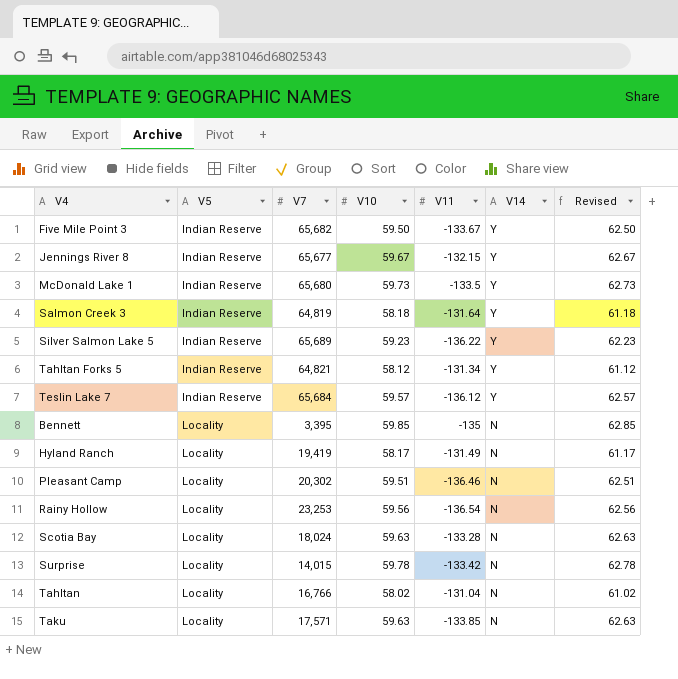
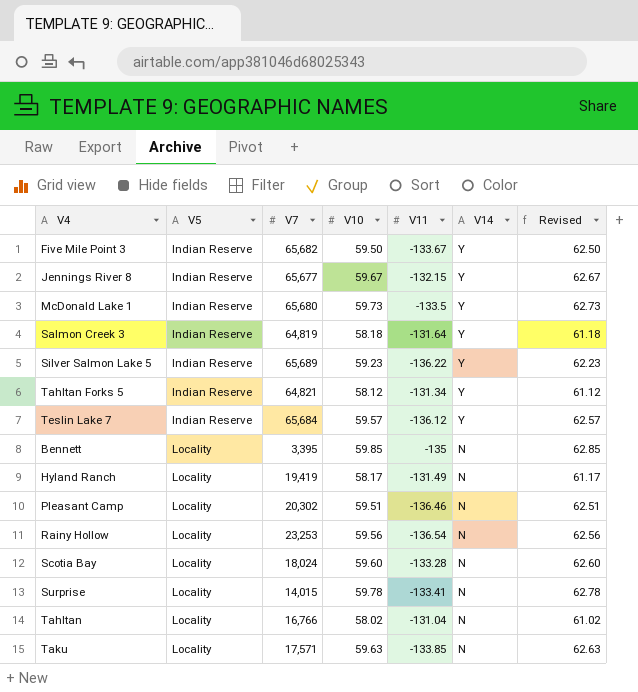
Scotia Bay | V10: 59.63 -> 59.60
Scotia Bay | Revised: 62.63 -> 62.60
Surprise | V11: -133.42 -> -133.41

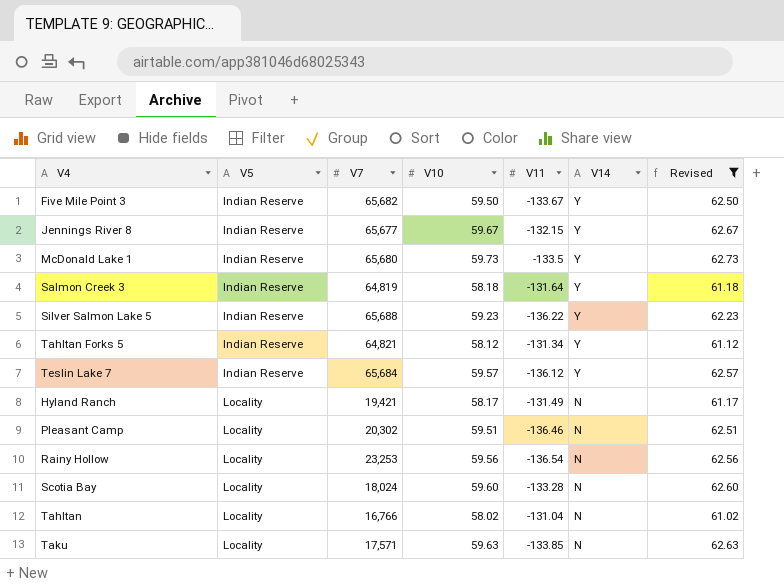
filter: none -> Revised <= 62.73
Silver Salmon Lake 5 | V7: 65,689 -> 65,688
Hyland Ranch | V7: 19,419 -> 19,421

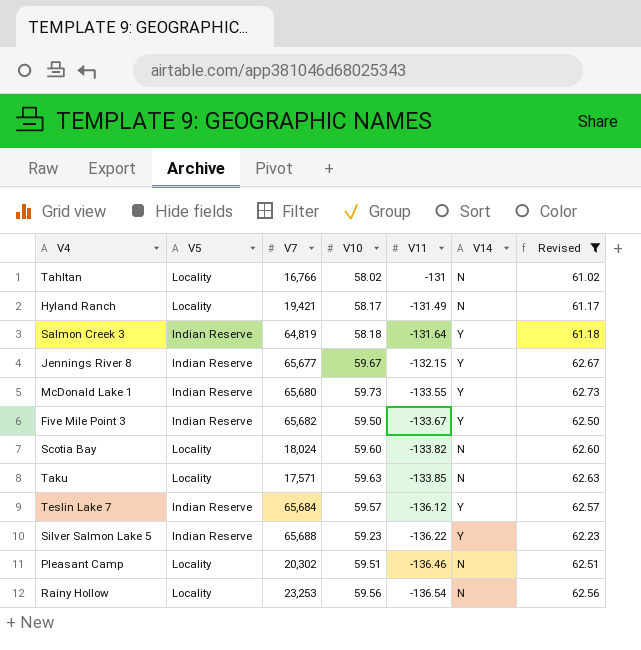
row order: V5 ascending -> V11 descending
row Tahltan Forks 5: Indian Reserve | 64,821 | 58.12 | -131.34 | Y | 61.12 -> none
Tahltan | V11: -131.04 -> -131
McDonald Lake 1 | V11: -133.5 -> -133.55
Scotia Bay | V11: -133.28 -> -133.82

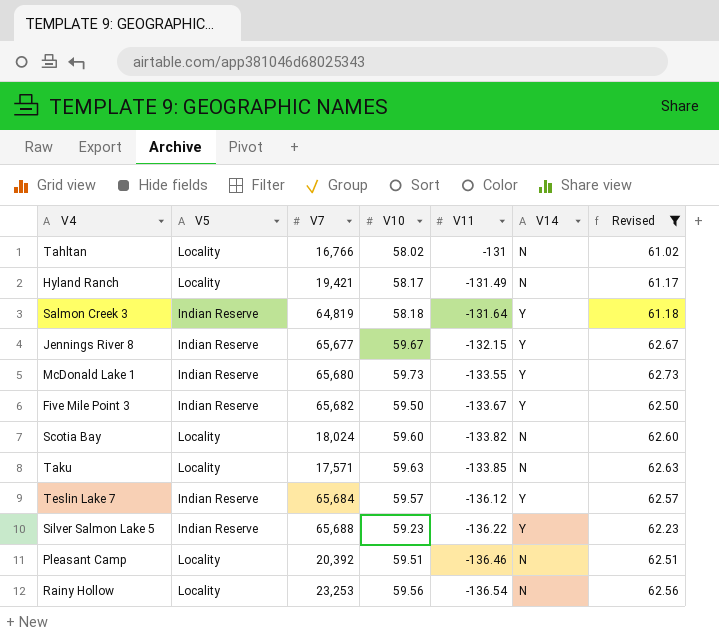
Pleasant Camp | V7: 20,302 -> 20,392

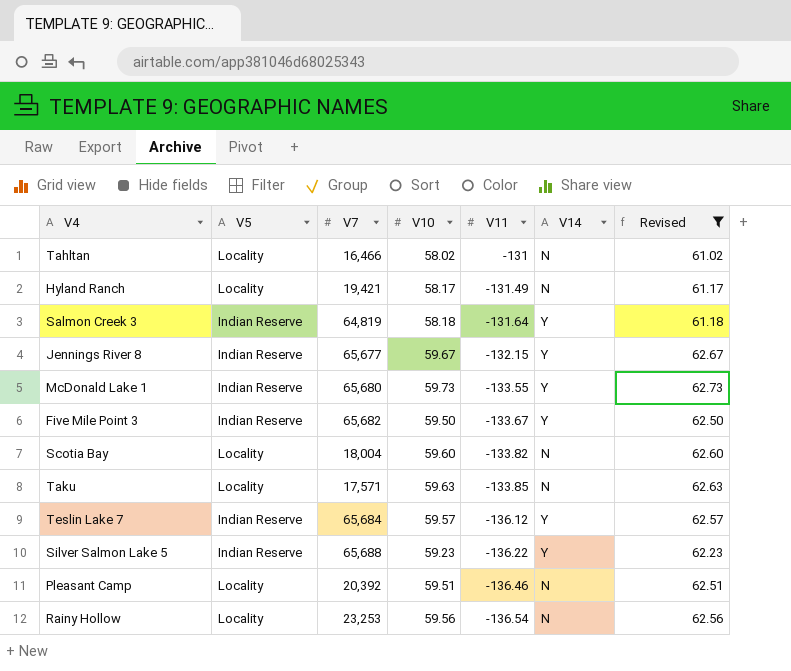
Tahltan | V7: 16,766 -> 16,466
Scotia Bay | V7: 18,024 -> 18,004

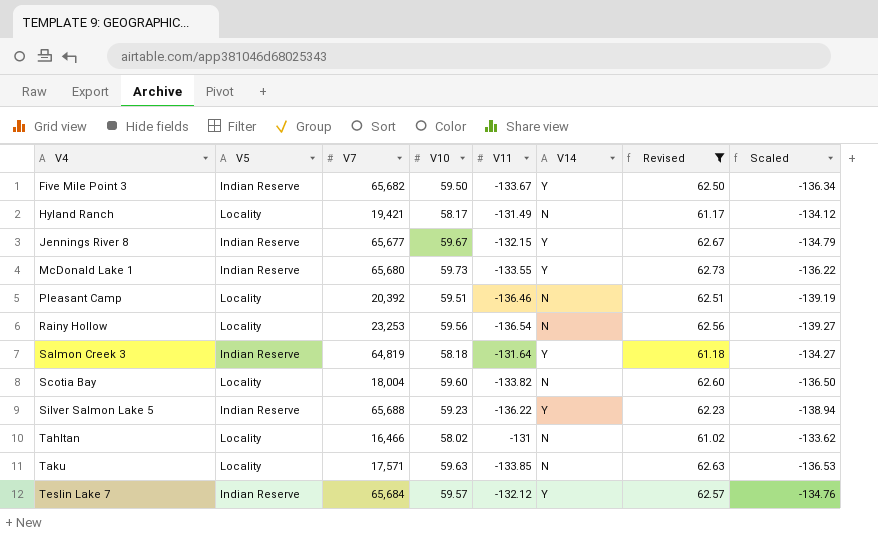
row order: V11 descending -> V4 ascending
column Scaled | formula: none -> [V11] * 1.02
Teslin Lake 7 | V11: -136.12 -> -132.12

